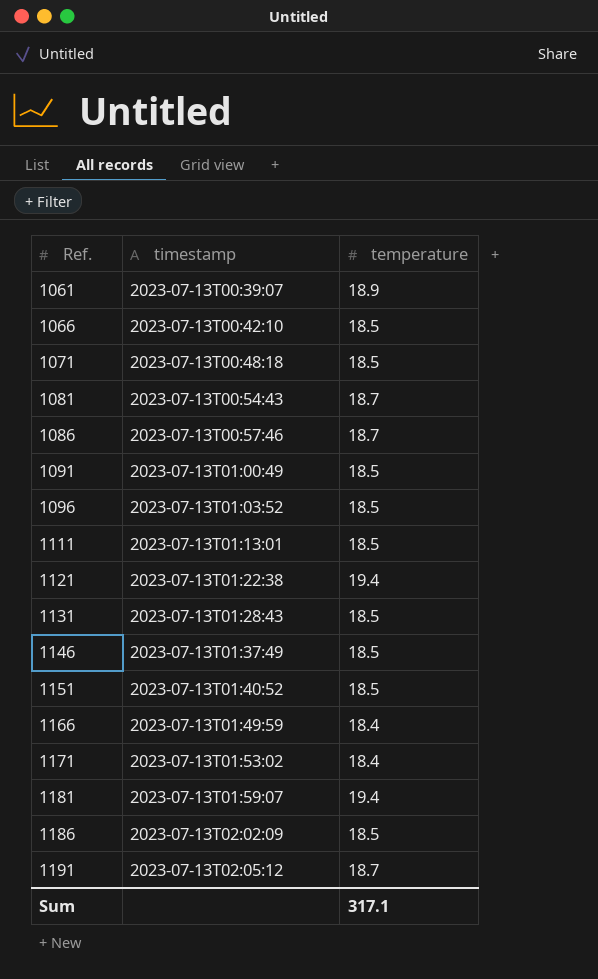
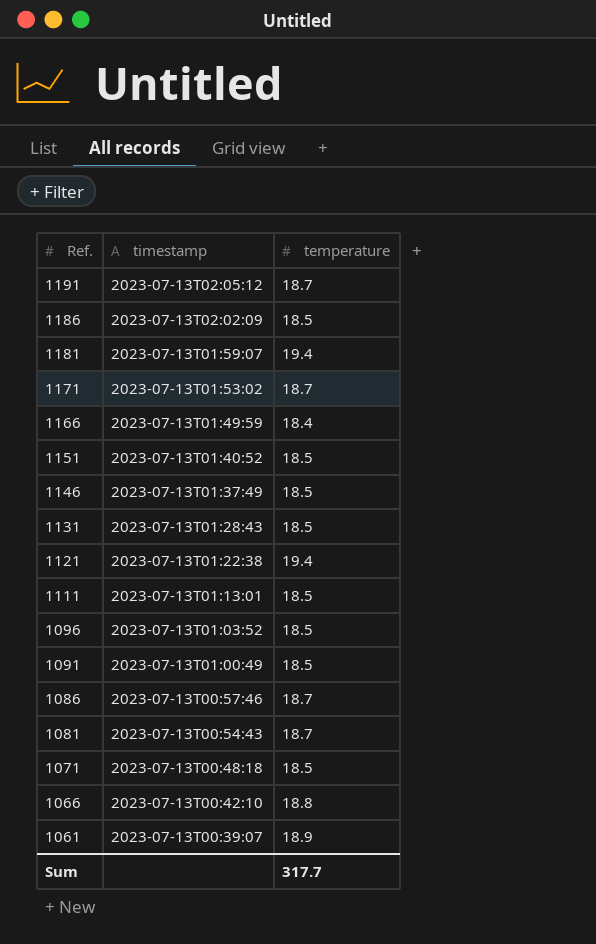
row order: Ref. ascending -> Ref. descending
1171 | temperature: 18.4 -> 18.7
1066 | temperature: 18.5 -> 18.8
Sum | temperature: 317.1 -> 317.7

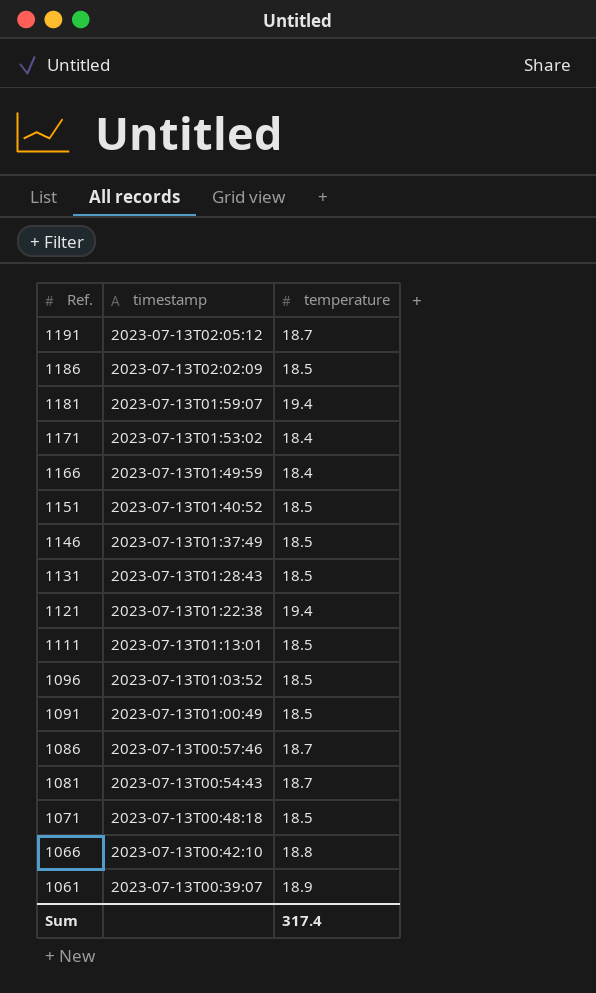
1171 | temperature: 18.7 -> 18.4
Sum | temperature: 317.7 -> 317.4

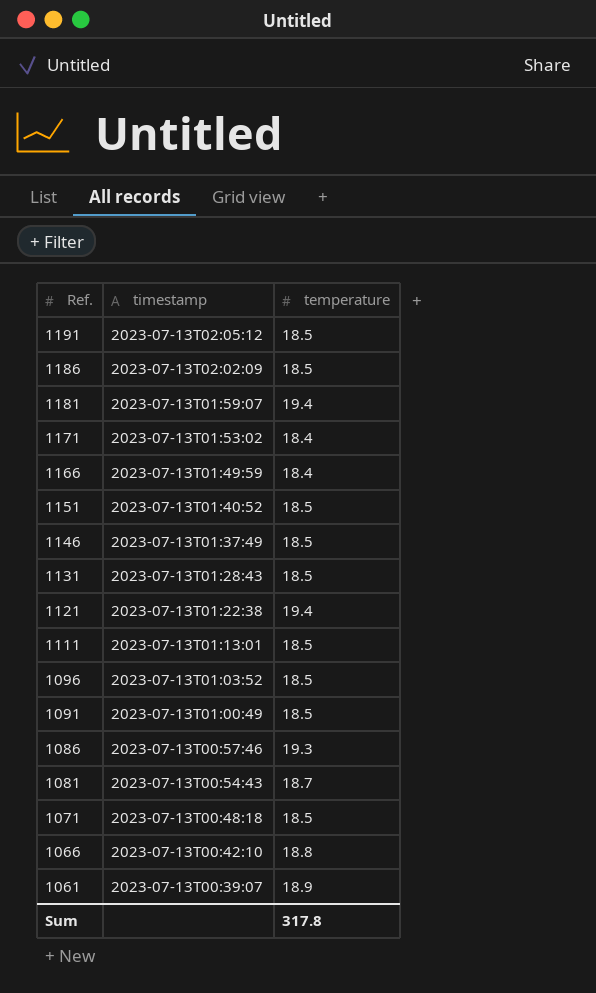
1191 | temperature: 18.7 -> 18.5
1086 | temperature: 18.7 -> 19.3
Sum | temperature: 317.4 -> 317.8

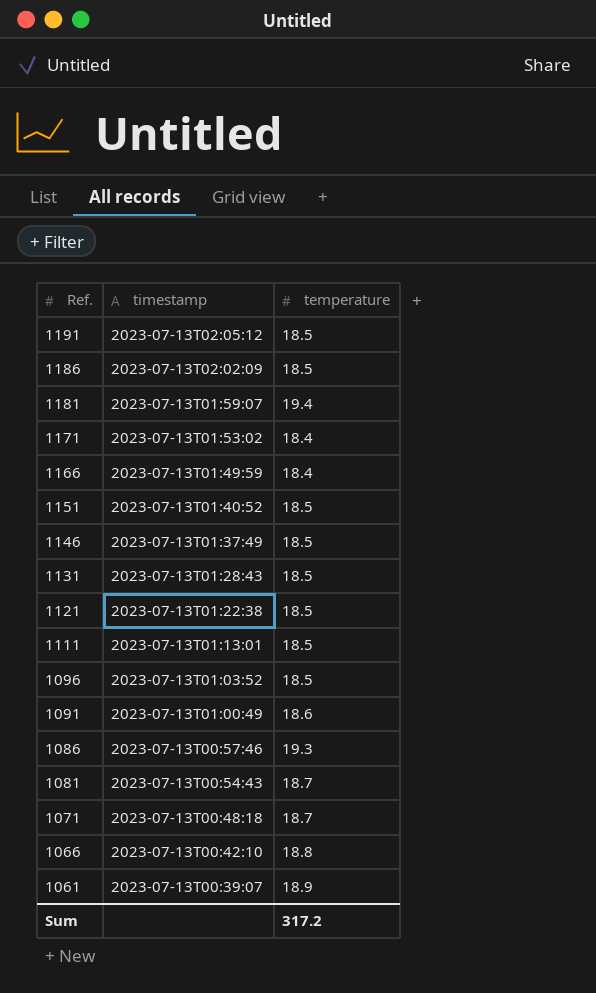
1121 | temperature: 19.4 -> 18.5
1091 | temperature: 18.5 -> 18.6
1071 | temperature: 18.5 -> 18.7
Sum | temperature: 317.8 -> 317.2

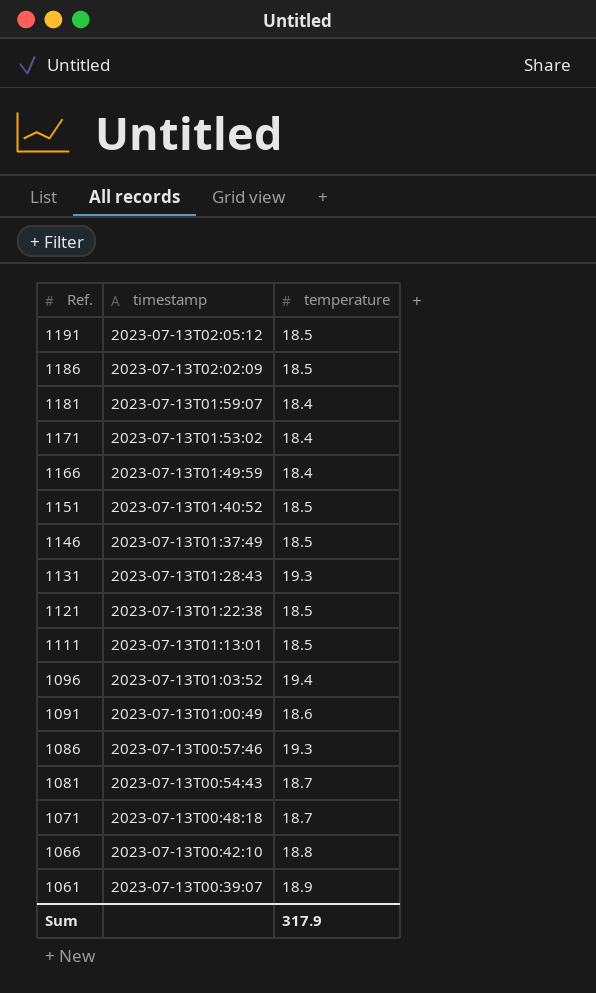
1181 | temperature: 19.4 -> 18.4
1131 | temperature: 18.5 -> 19.3
1096 | temperature: 18.5 -> 19.4
Sum | temperature: 317.2 -> 317.9

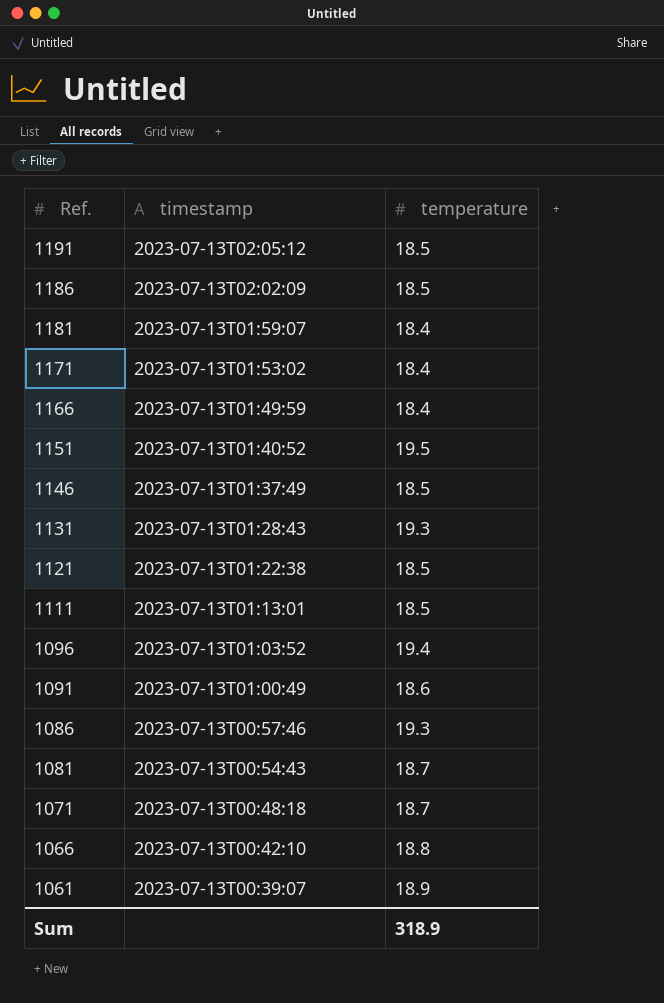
1151 | temperature: 18.5 -> 19.5
Sum | temperature: 317.9 -> 318.9

